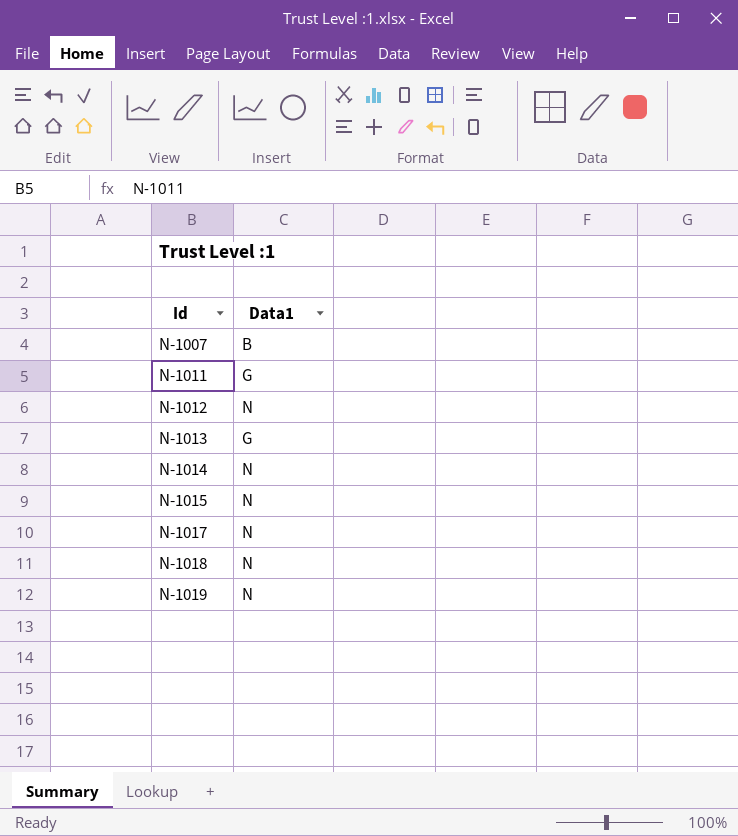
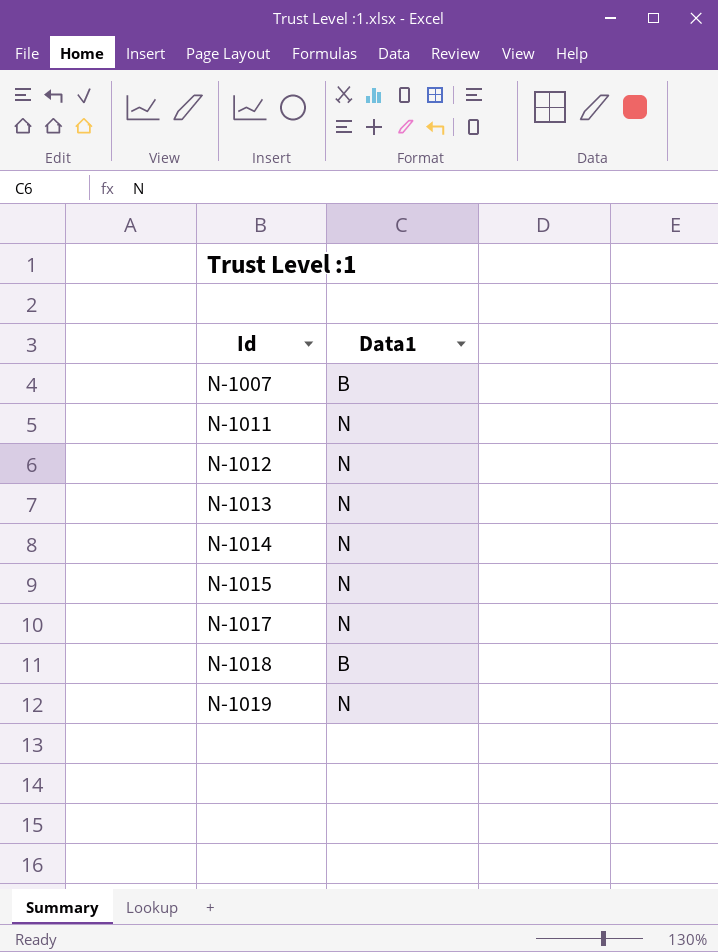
N-1011 | Data1: G -> N
N-1013 | Data1: G -> N
N-1018 | Data1: N -> B

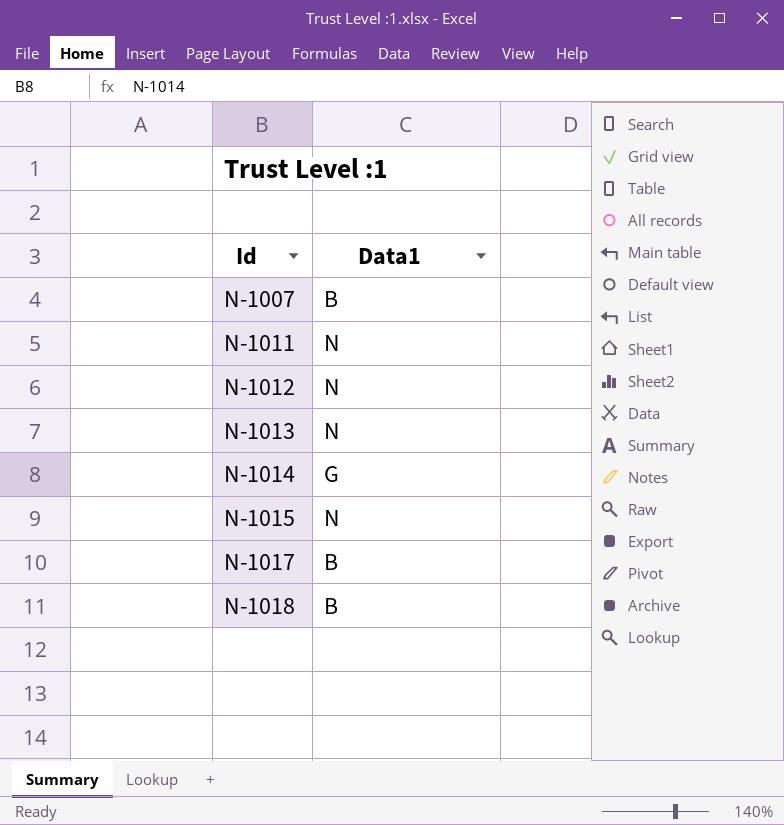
row N-1019: N -> none
N-1014 | Data1: N -> G
N-1017 | Data1: N -> B

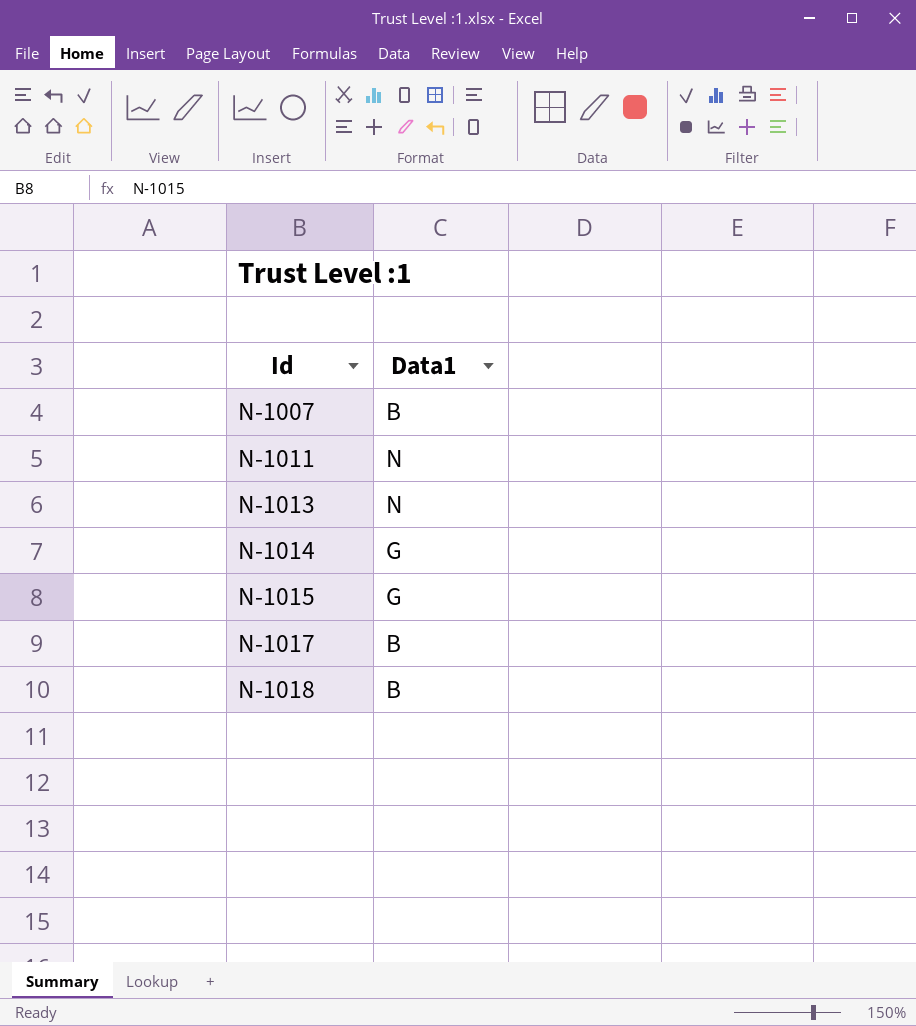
row N-1012: N -> none
N-1015 | Data1: N -> G

